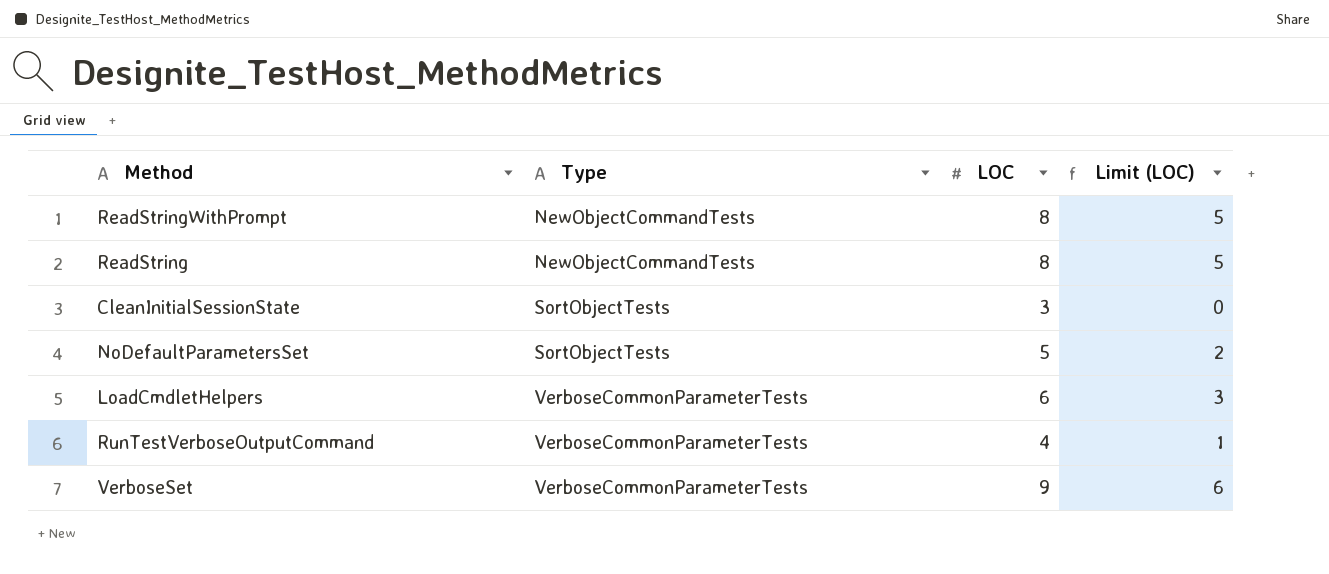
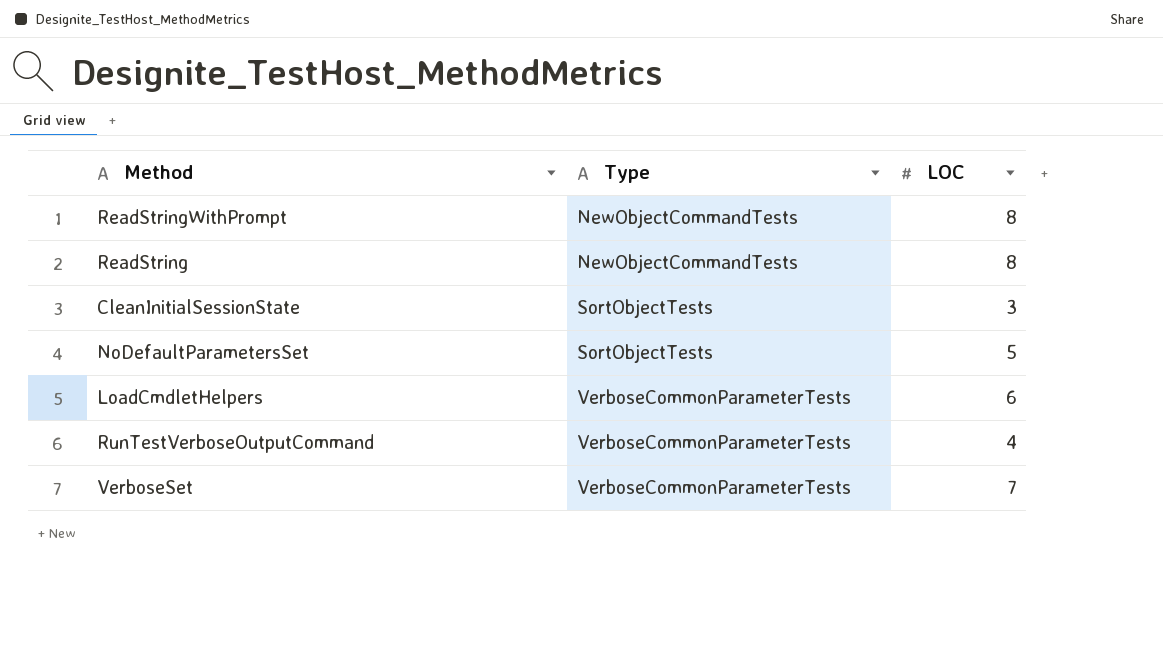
column Limit (LOC) | formula: [LOC] - 3 -> none
VerboseSet | LOC: 9 -> 7

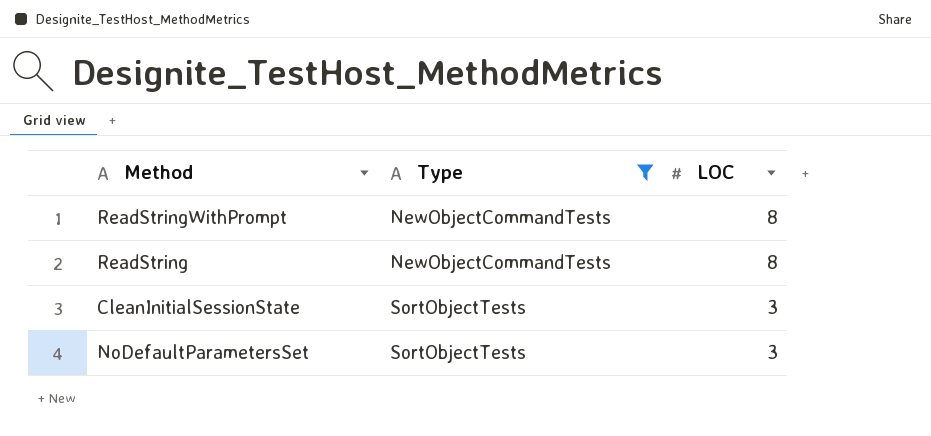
filter: none -> Type != VerboseCommonParameterTests
NoDefaultParametersSet | LOC: 5 -> 3

